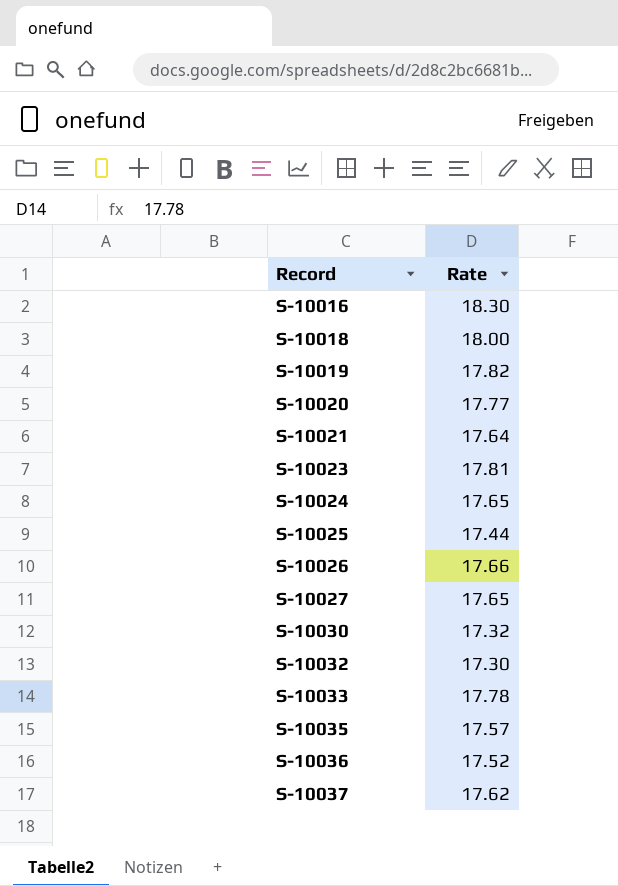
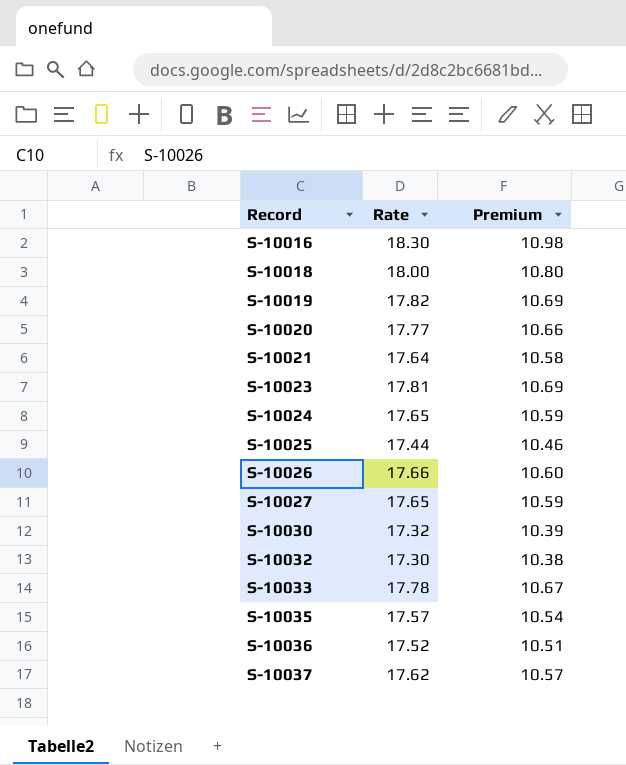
column Premium | formula: none -> [Rate] * 0.6

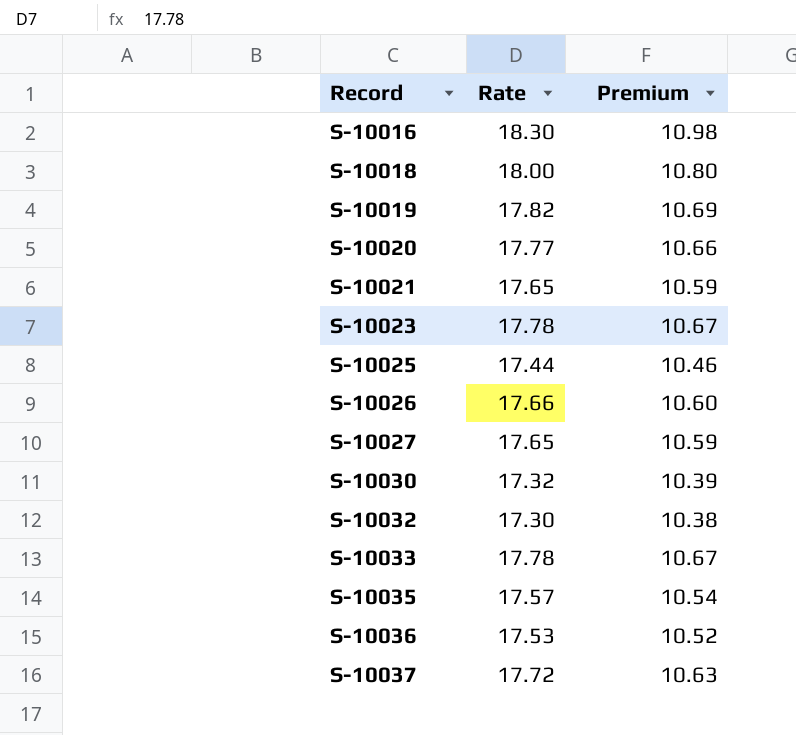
row S-10024: 17.65 | 10.59 -> none
S-10021 | Rate: 17.64 -> 17.65
S-10021 | Premium: 10.58 -> 10.59
S-10023 | Rate: 17.81 -> 17.78
S-10023 | Premium: 10.69 -> 10.67
S-10036 | Rate: 17.52 -> 17.53
S-10036 | Premium: 10.51 -> 10.52
S-10037 | Rate: 17.62 -> 17.72
S-10037 | Premium: 10.57 -> 10.63

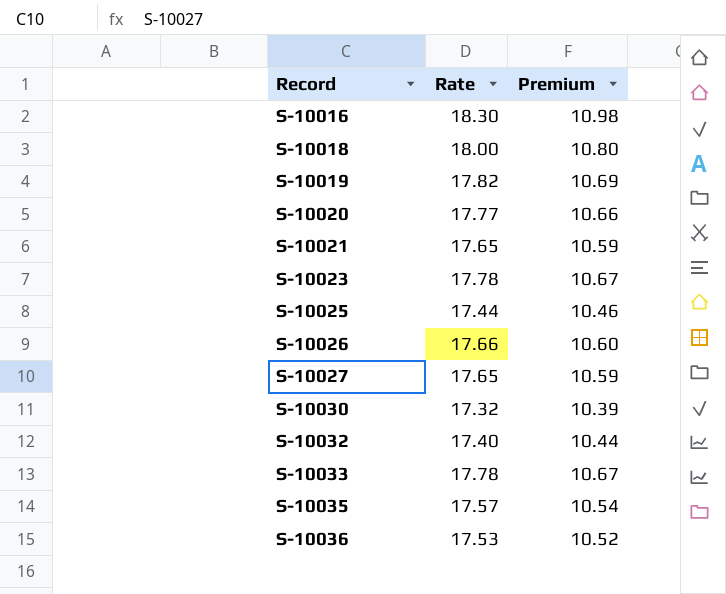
row S-10037: 17.72 | 10.63 -> none
S-10032 | Rate: 17.30 -> 17.40
S-10032 | Premium: 10.38 -> 10.44

